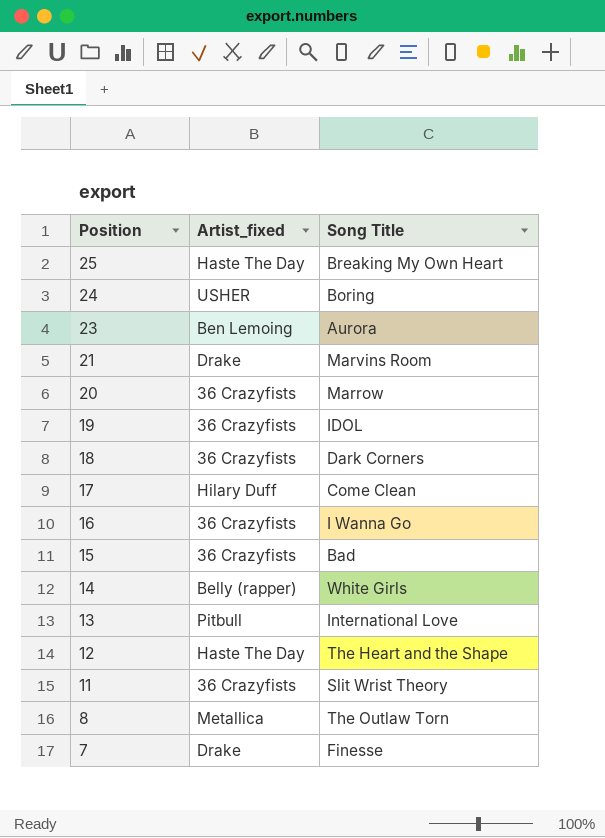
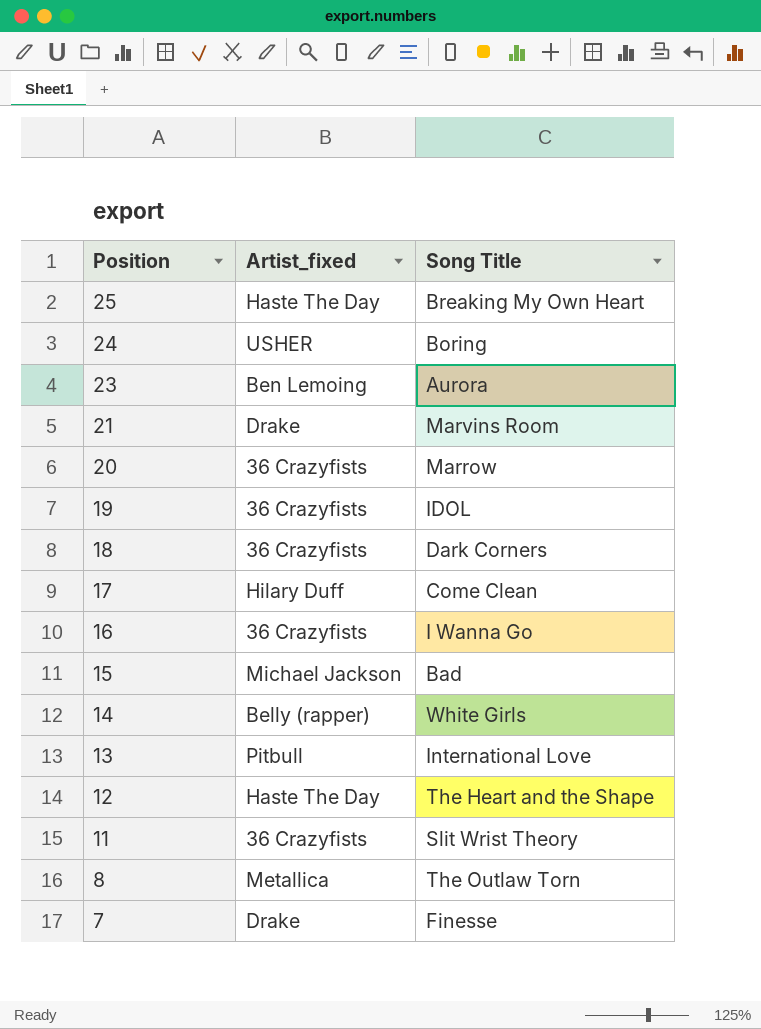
15 | Artist_fixed: 36 Crazyfists -> Michael Jackson

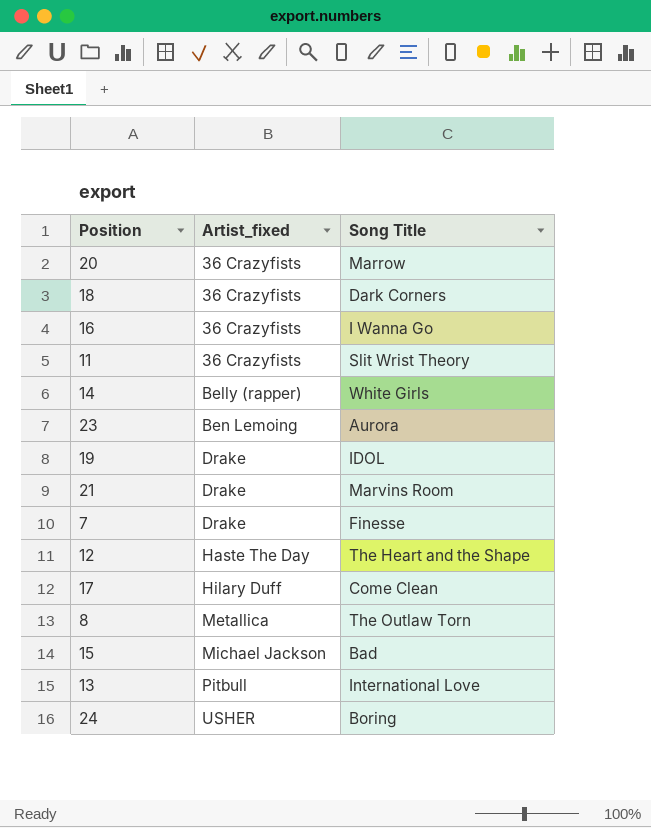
row order: Position descending -> Artist_fixed ascending
row 25: Haste The Day | Breaking My Own Heart -> none
19 | Artist_fixed: 36 Crazyfists -> Drake

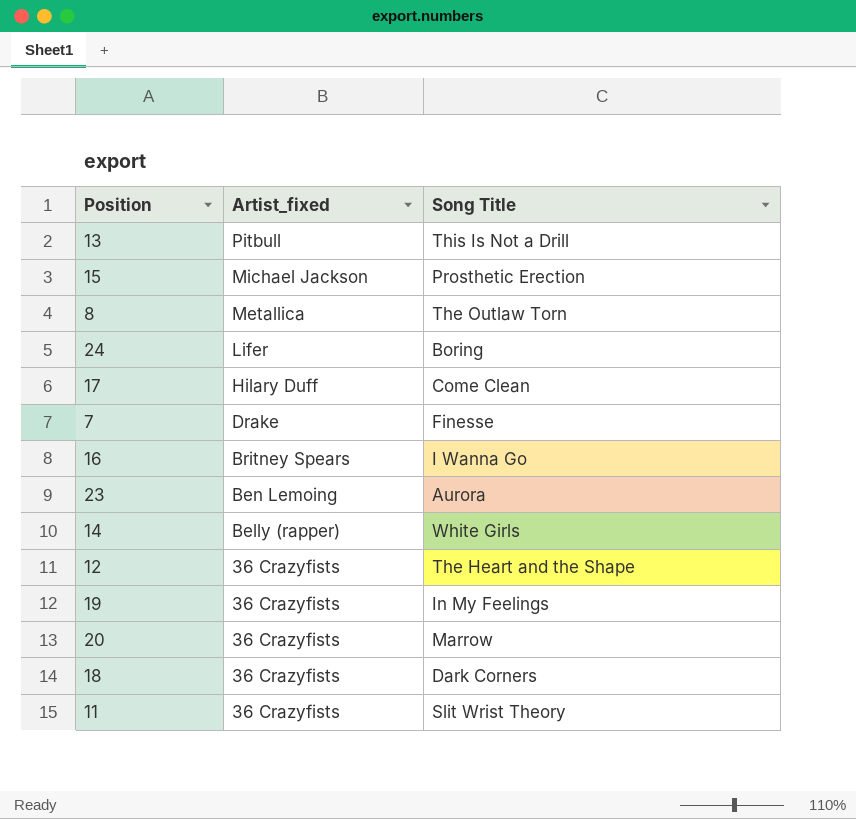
row order: Artist_fixed ascending -> Artist_fixed descending
row 21: Drake | Marvins Room -> none
13 | Song Title: International Love -> This Is Not a Drill
15 | Song Title: Bad -> Prosthetic Erection
24 | Artist_fixed: USHER -> Lifer
16 | Artist_fixed: 36 Crazyfists -> Britney Spears
12 | Artist_fixed: Haste The Day -> 36 Crazyfists
19 | Artist_fixed: Drake -> 36 Crazyfists
19 | Song Title: IDOL -> In My Feelings

